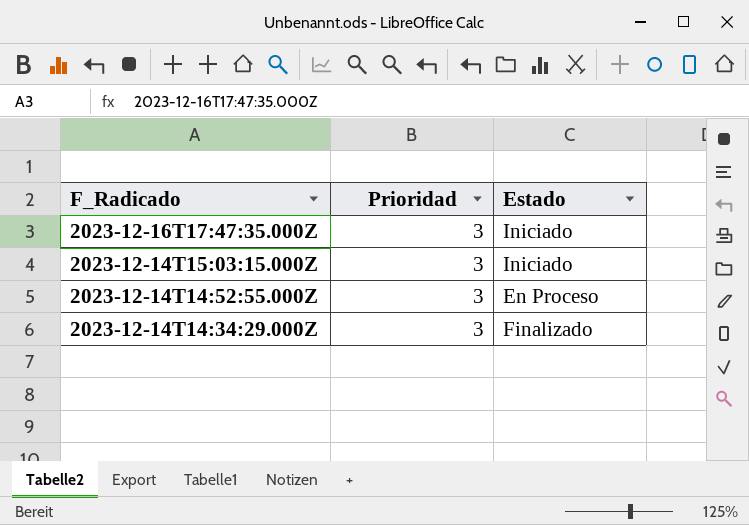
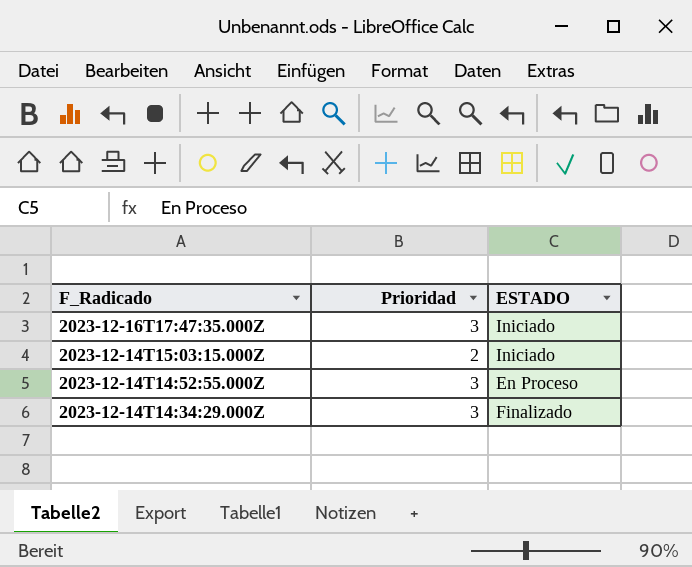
column name: Estado -> ESTADO
2023-12-14T15:03:15.000Z | Prioridad: 3 -> 2

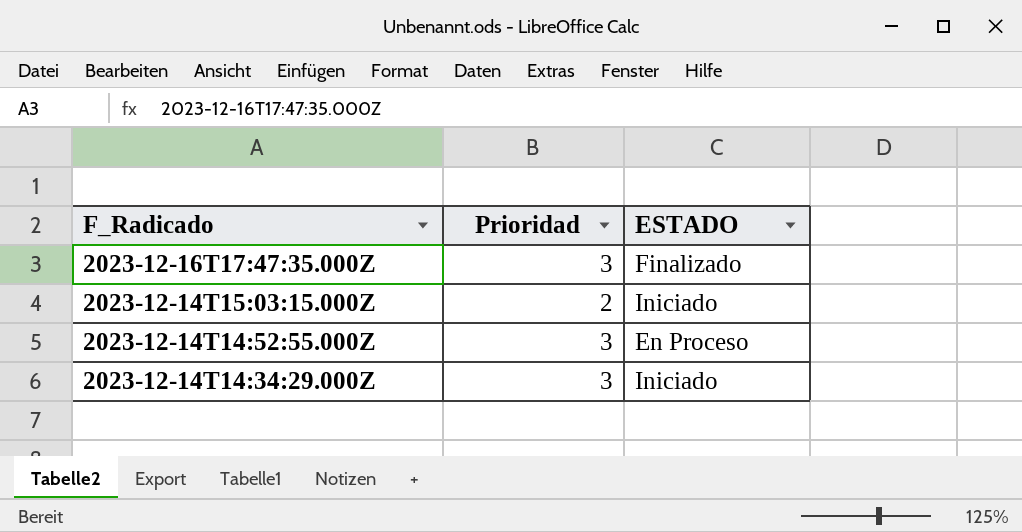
2023-12-16T17:47:35.000Z | ESTADO: Iniciado -> Finalizado
2023-12-14T14:34:29.000Z | ESTADO: Finalizado -> Iniciado

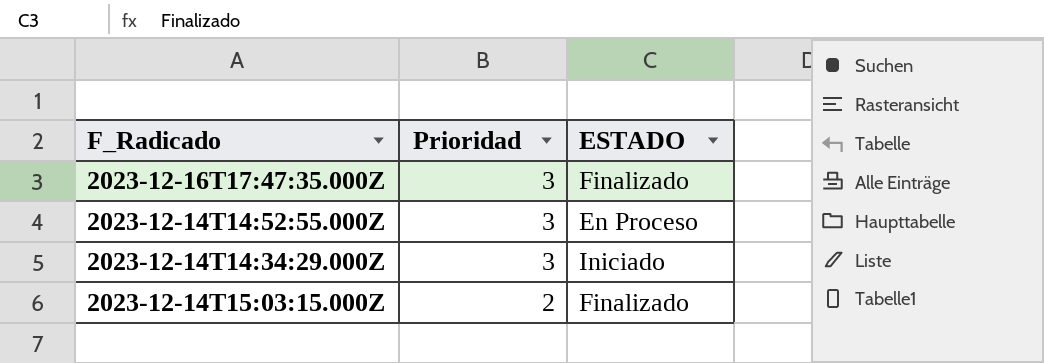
row order: F_Radicado descending -> Prioridad descending
2023-12-14T15:03:15.000Z | ESTADO: Iniciado -> Finalizado

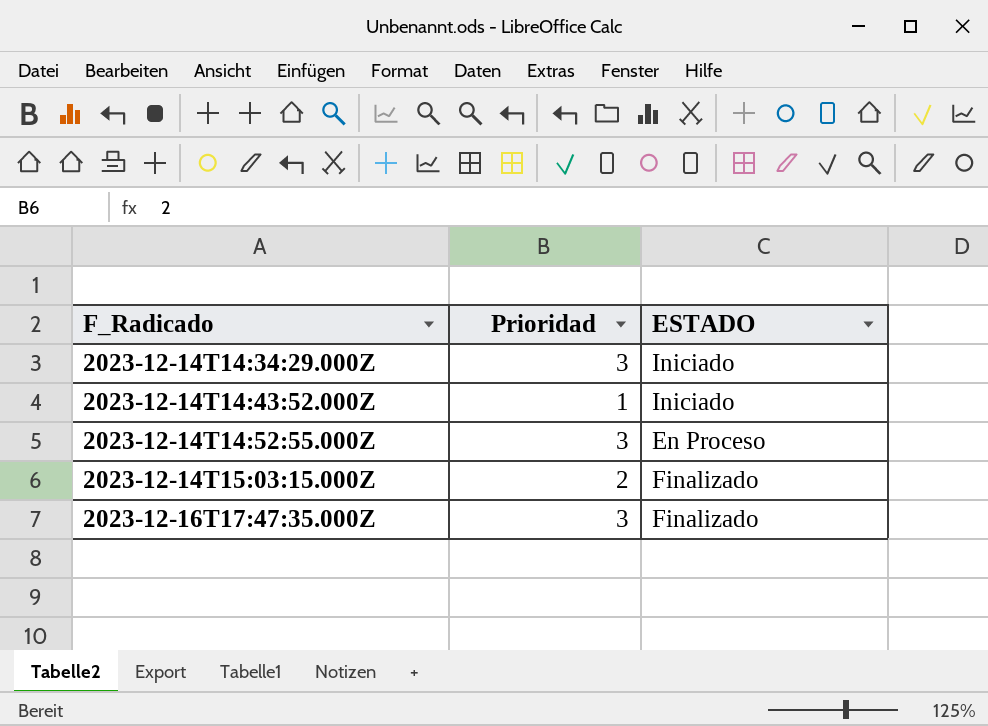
row order: Prioridad descending -> F_Radicado ascending
row 2023-12-14T14:43:52.000Z: none -> 1 | Iniciado

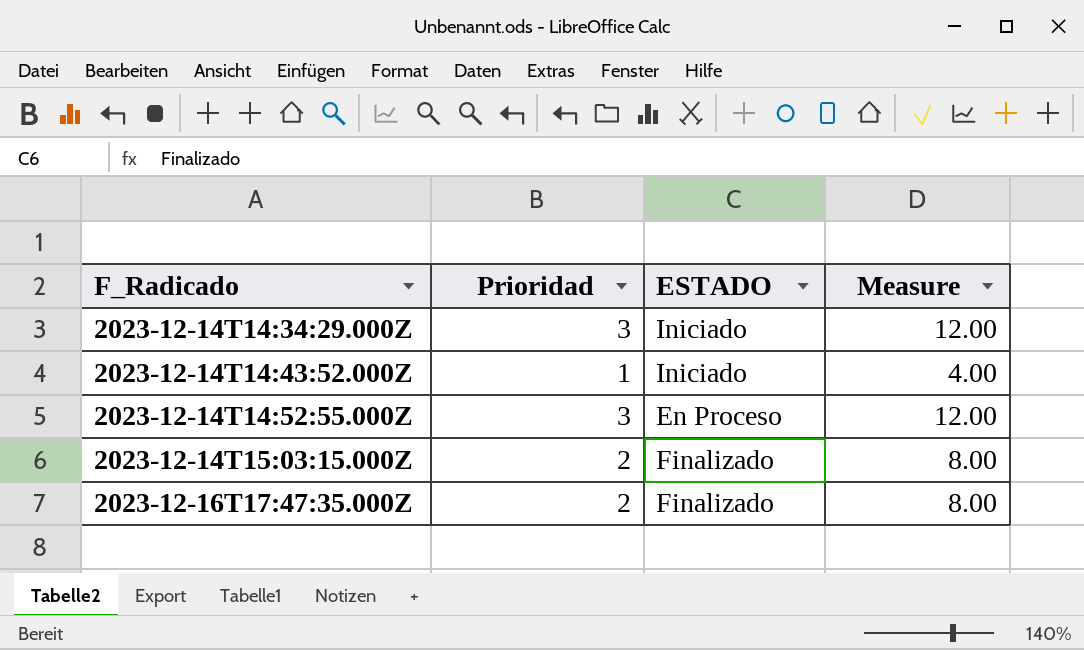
column Measure | formula: none -> [Prioridad] * 4
2023-12-16T17:47:35.000Z | Prioridad: 3 -> 2

